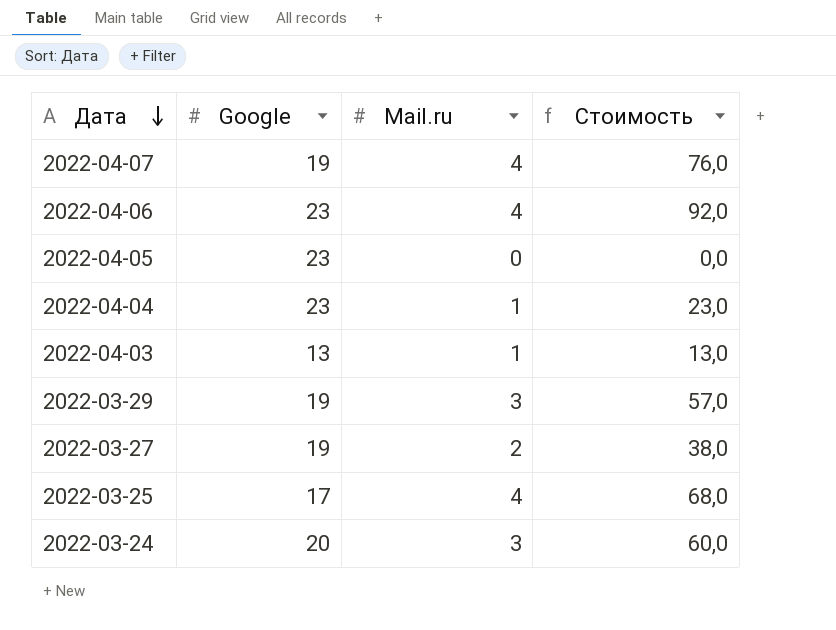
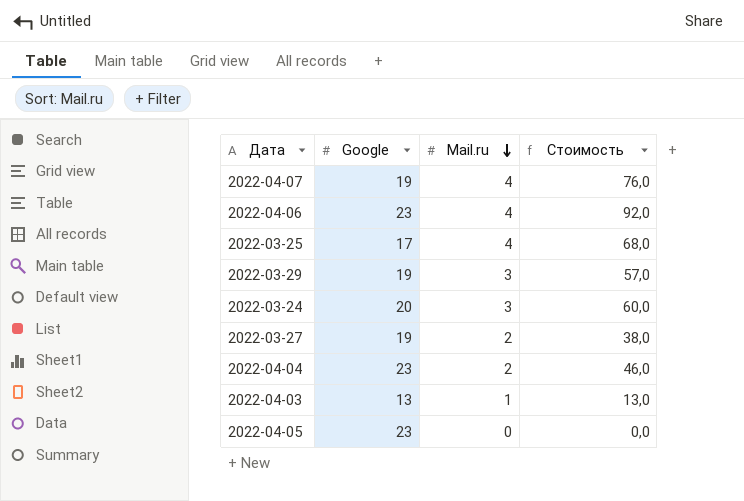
row order: Дата descending -> Mail.ru descending
2022-04-04 | Mail.ru: 1 -> 2
2022-04-04 | Стоимость: 23,0 -> 46,0

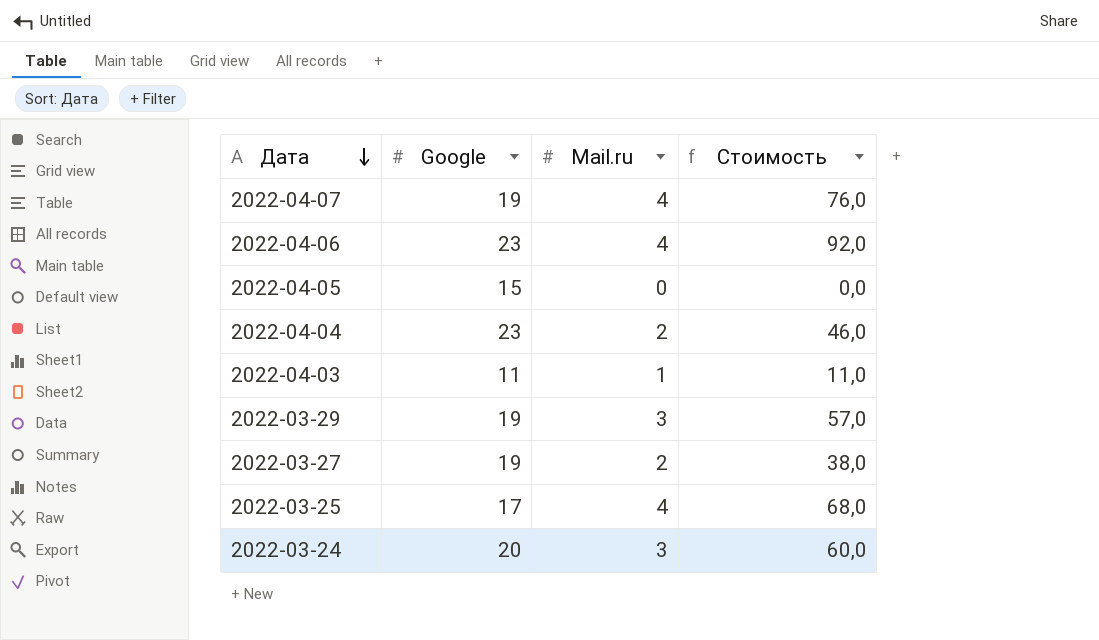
row order: Mail.ru descending -> Дата descending
2022-04-05 | Google: 23 -> 15
2022-04-03 | Google: 13 -> 11
2022-04-03 | Стоимость: 13,0 -> 11,0

